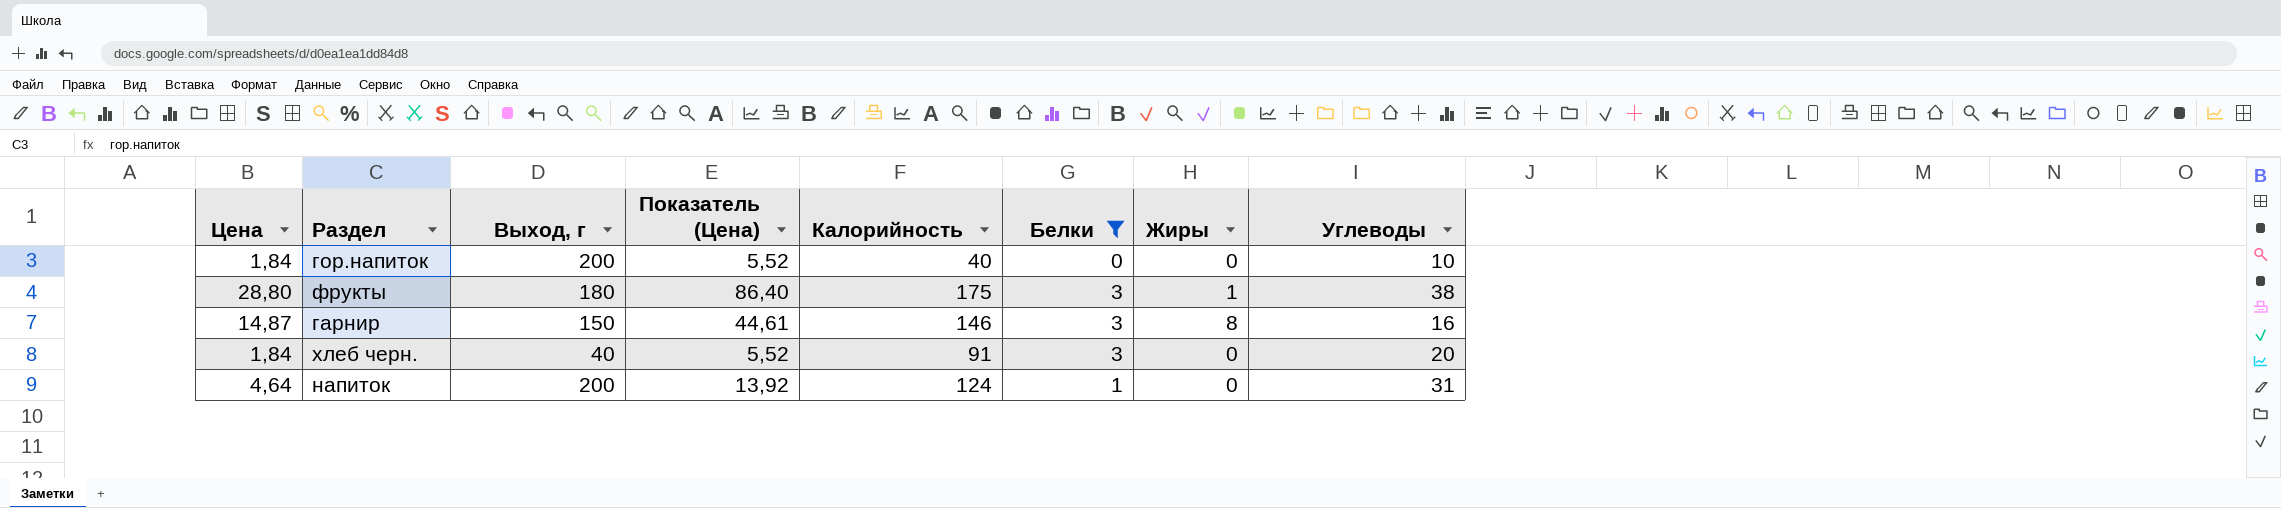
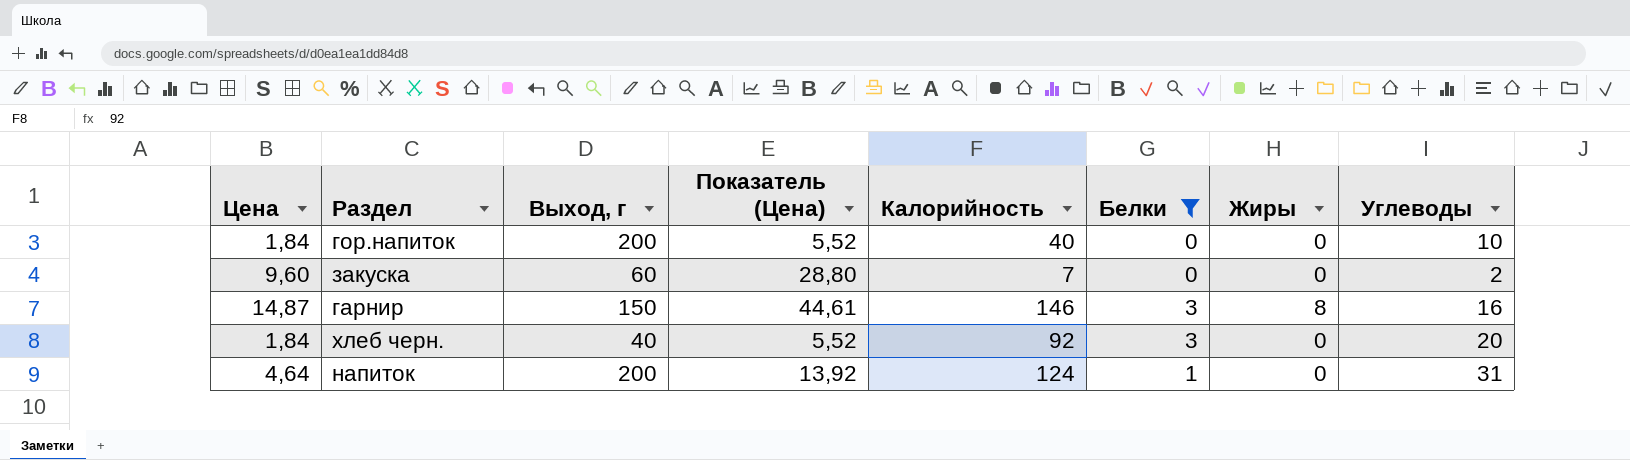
row фрукты: 28,80 | 180 | 86,40 | 175 | 3 | 1 | 38 -> none
row закуска: none -> 9,60 | 60 | 28,80 | 7 | 0 | 0 | 2
хлеб черн. | Калорийность: 91 -> 92

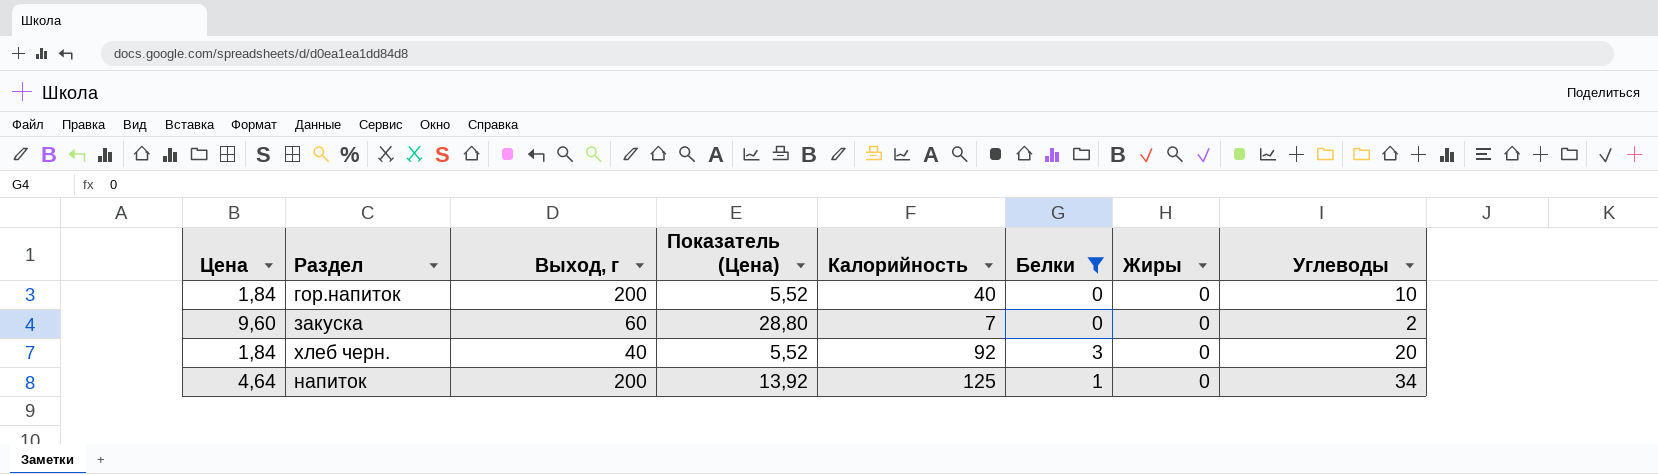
row гарнир: 14,87 | 150 | 44,61 | 146 | 3 | 8 | 16 -> none
напиток | Калорийность: 124 -> 125
напиток | Углеводы: 31 -> 34

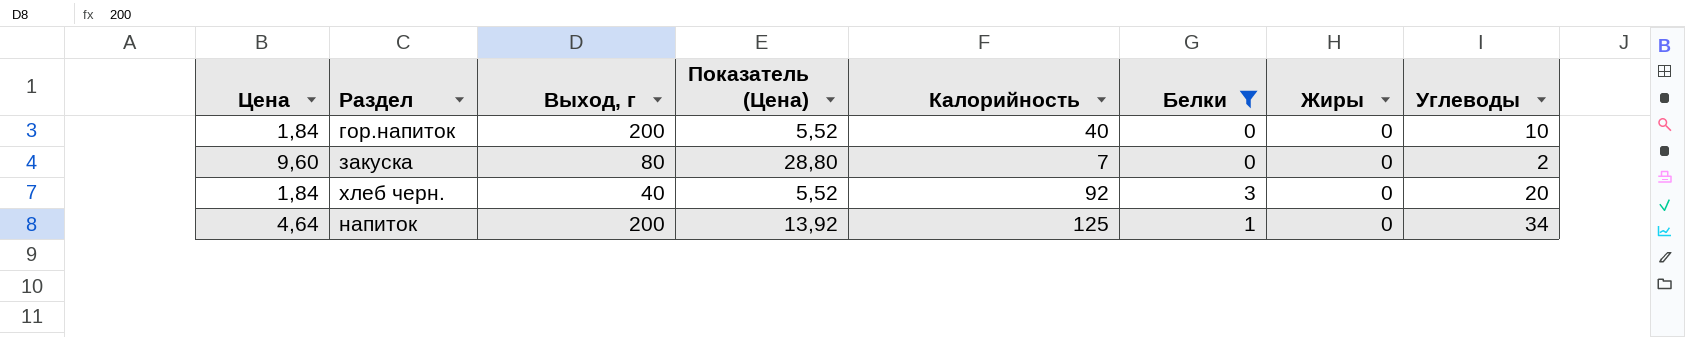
закуска | Выход, г: 60 -> 80

